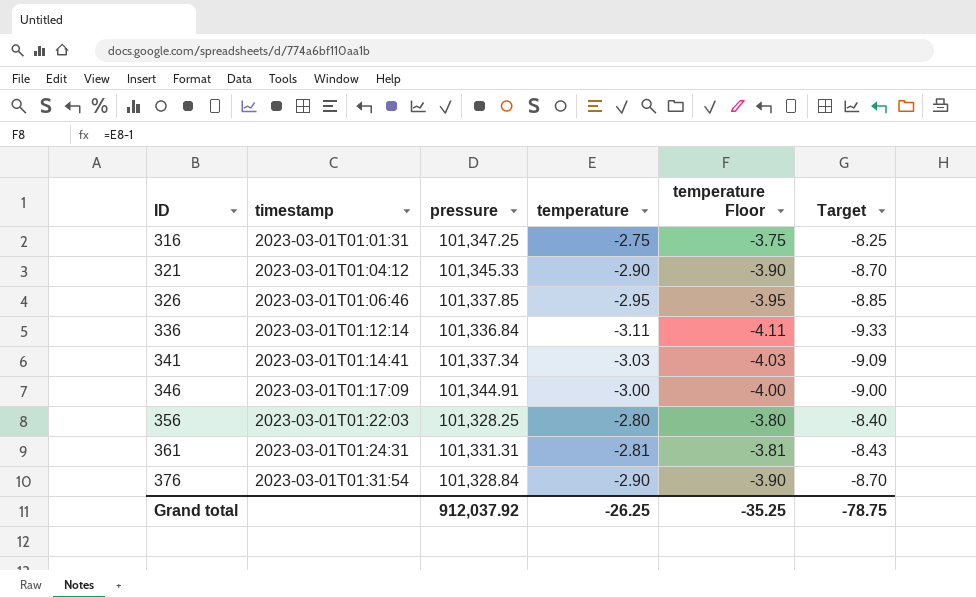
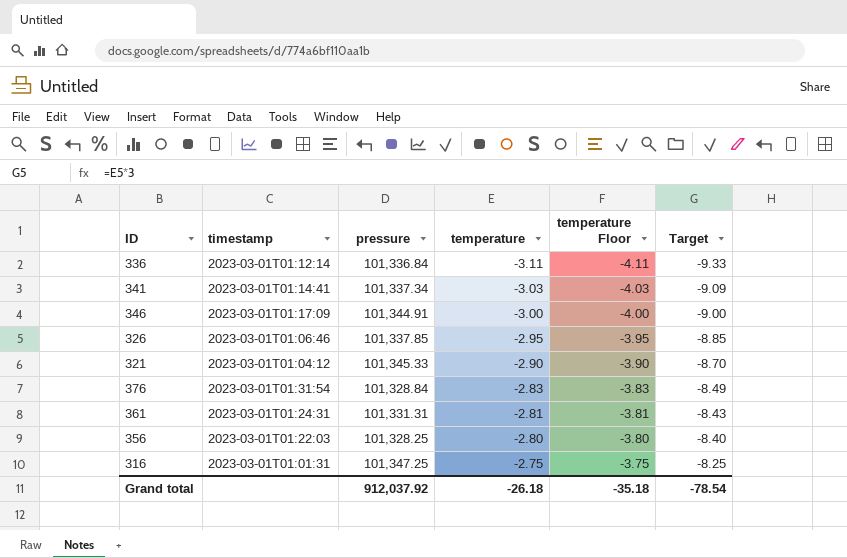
row order: ID ascending -> temperature ascending
376 | temperature: -2.90 -> -2.83
376 | temperature Floor: -3.90 -> -3.83
376 | Target: -8.70 -> -8.49
Grand total | temperature: -26.25 -> -26.18
Grand total | temperature Floor: -35.25 -> -35.18
Grand total | Target: -78.75 -> -78.54

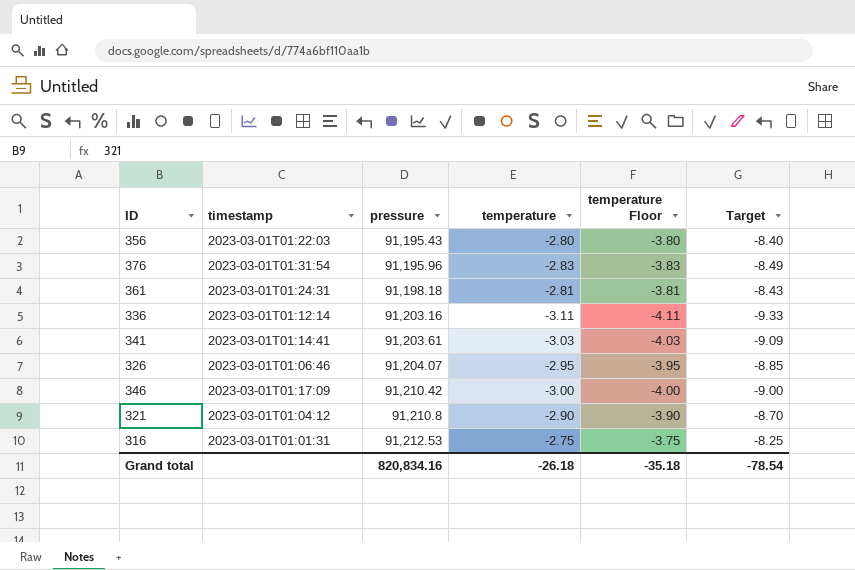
row order: temperature ascending -> pressure ascending
356 | pressure: 101,328.25 -> 91,195.43
376 | pressure: 101,328.84 -> 91,195.96
361 | pressure: 101,331.31 -> 91,198.18
336 | pressure: 101,336.84 -> 91,203.16
341 | pressure: 101,337.34 -> 91,203.61
326 | pressure: 101,337.85 -> 91,204.07
346 | pressure: 101,344.91 -> 91,210.42
321 | pressure: 101,345.33 -> 91,210.8
316 | pressure: 101,347.25 -> 91,212.53
Grand total | pressure: 912,037.92 -> 820,834.16

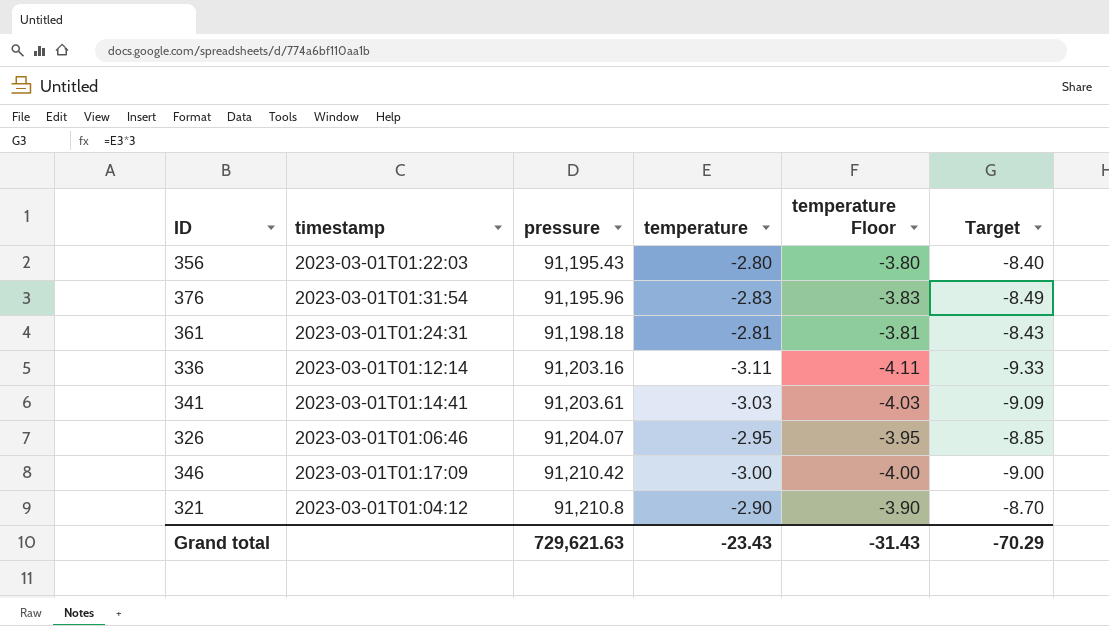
row 316: 2023-03-01T01:01:31 | 91,212.53 | -2.75 | -3.75 | -8.25 -> none
Grand total | pressure: 820,834.16 -> 729,621.63
Grand total | temperature: -26.18 -> -23.43
Grand total | temperature Floor: -35.18 -> -31.43
Grand total | Target: -78.54 -> -70.29

